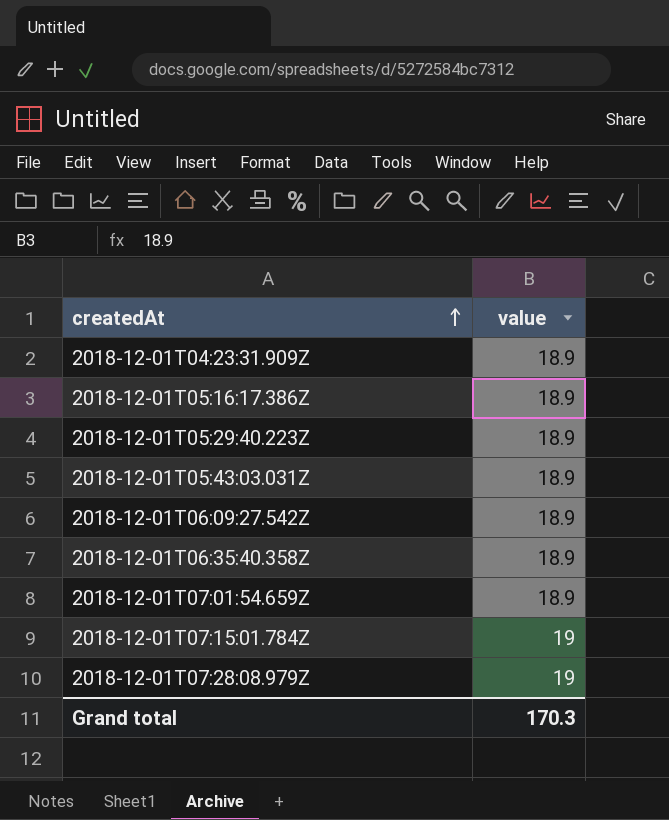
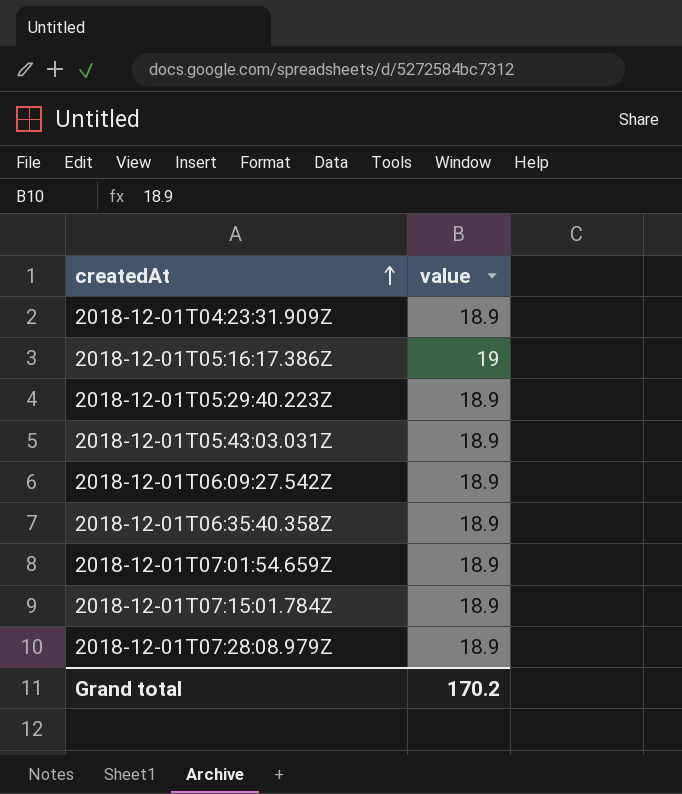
2018-12-01T05:16:17.386Z | value: 18.9 -> 19
2018-12-01T07:15:01.784Z | value: 19 -> 18.9
2018-12-01T07:28:08.979Z | value: 19 -> 18.9
Grand total | value: 170.3 -> 170.2

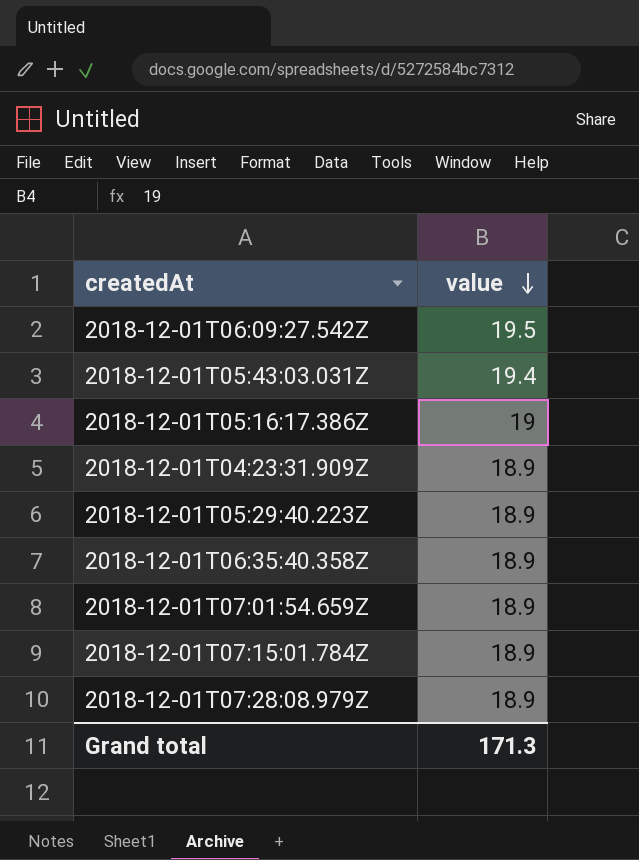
row order: createdAt ascending -> value descending
2018-12-01T06:09:27.542Z | value: 18.9 -> 19.5
2018-12-01T05:43:03.031Z | value: 18.9 -> 19.4
Grand total | value: 170.2 -> 171.3

